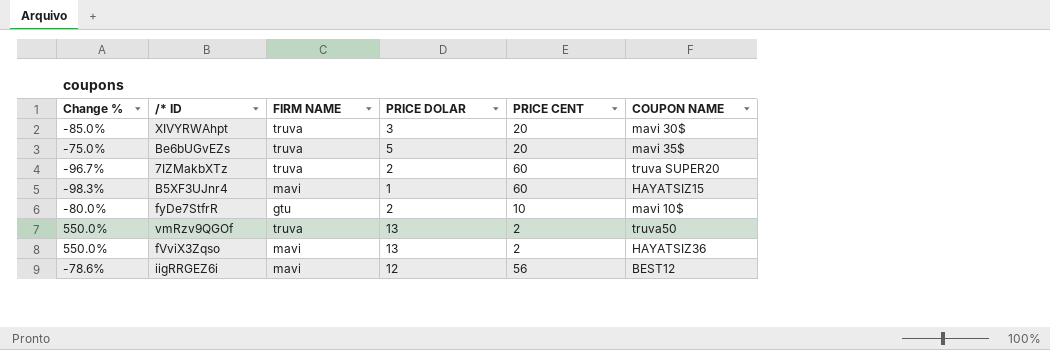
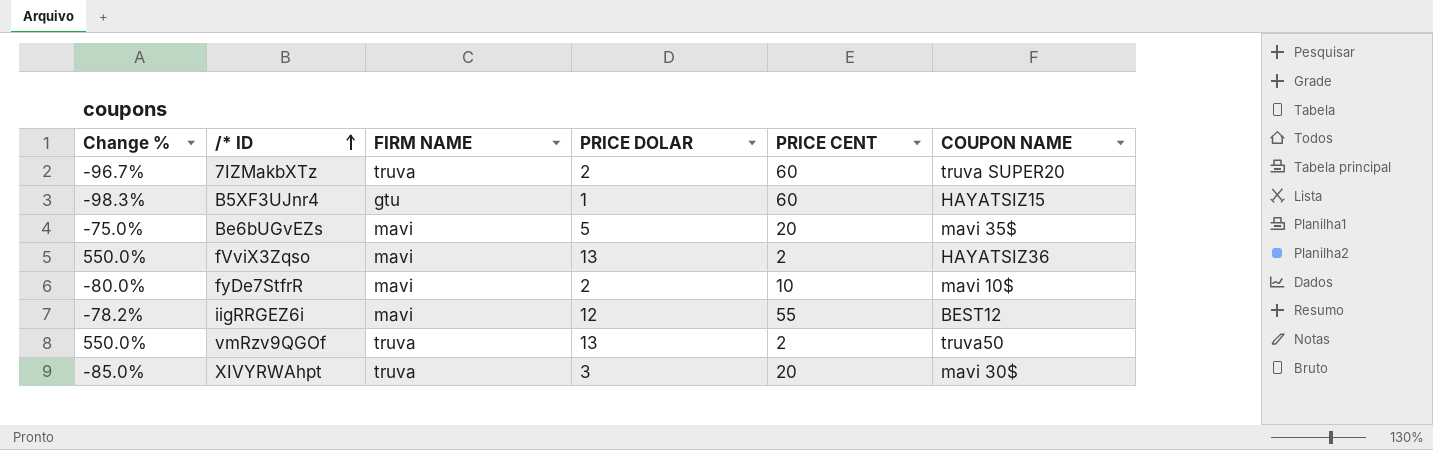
row order: none -> /* ID ascending
B5XF3UJnr4 | FIRM NAME: mavi -> gtu
Be6bUGvEZs | FIRM NAME: truva -> mavi
fyDe7StfrR | FIRM NAME: gtu -> mavi
iigRRGEZ6i | Change %: -78.6% -> -78.2%
iigRRGEZ6i | PRICE CENT: 56 -> 55

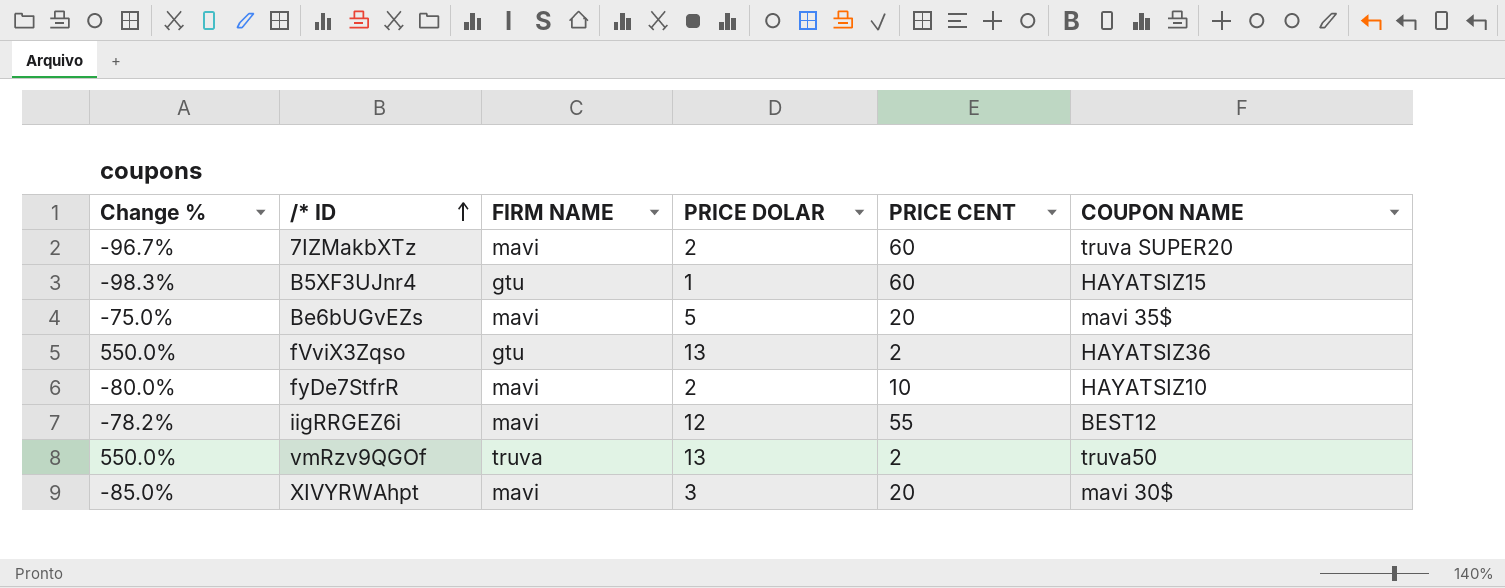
7IZMakbXTz | FIRM NAME: truva -> mavi
fVviX3Zqso | FIRM NAME: mavi -> gtu
fyDe7StfrR | COUPON NAME: mavi 10$ -> HAYATSIZ10
XIVYRWAhpt | FIRM NAME: truva -> mavi

